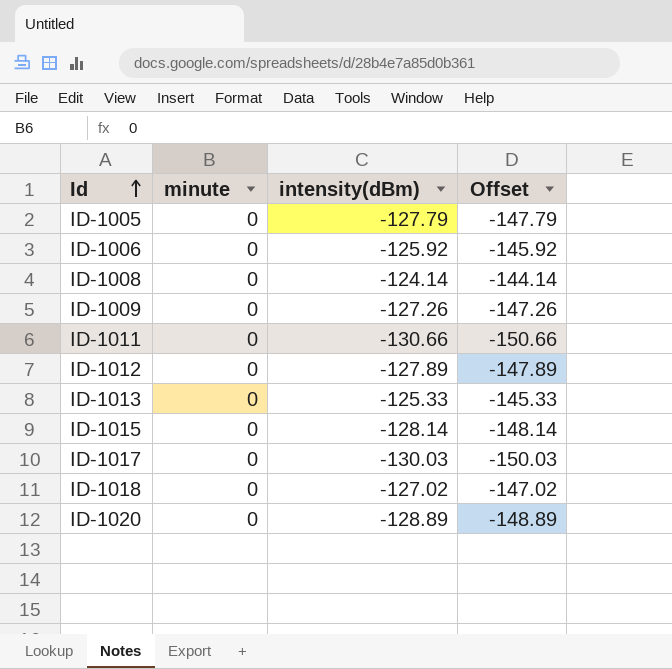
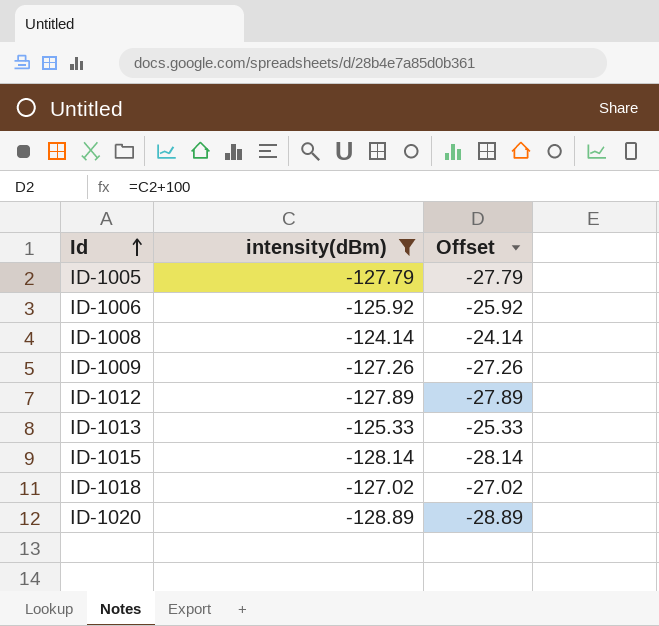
filter: none -> intensity(dBm) >= -128.89
column minute | position: 2 -> none
column Offset | formula: [intensity(dBm)] - 20 -> [intensity(dBm)] + 100

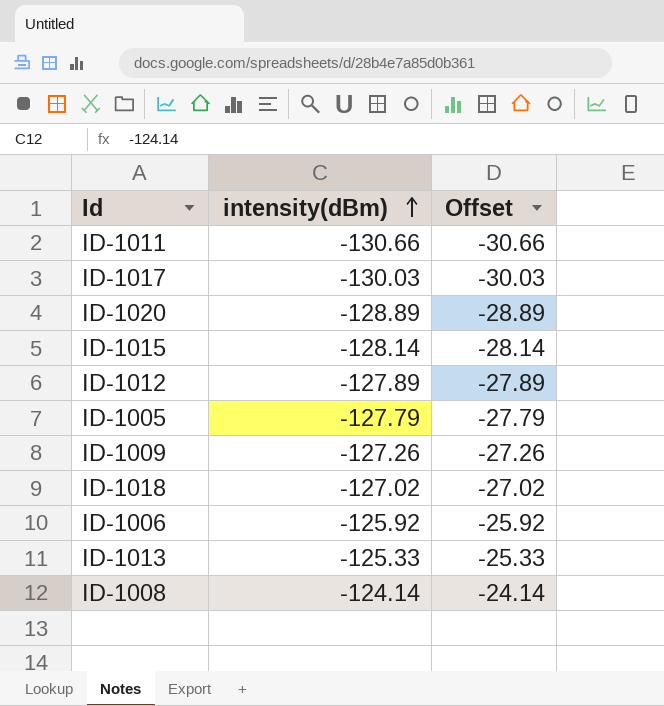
filter: intensity(dBm) >= -128.89 -> none
row order: Id ascending -> intensity(dBm) ascending

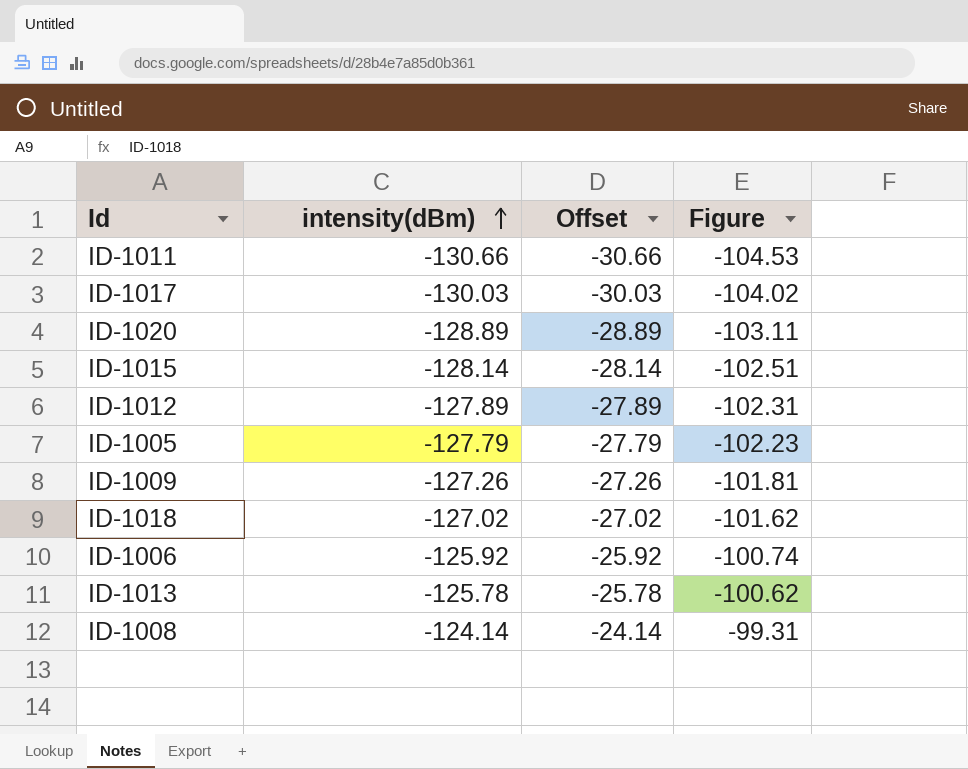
column Figure | formula: none -> [intensity(dBm)] * 0.8
ID-1013 | intensity(dBm): -125.33 -> -125.78
ID-1013 | Offset: -25.33 -> -25.78

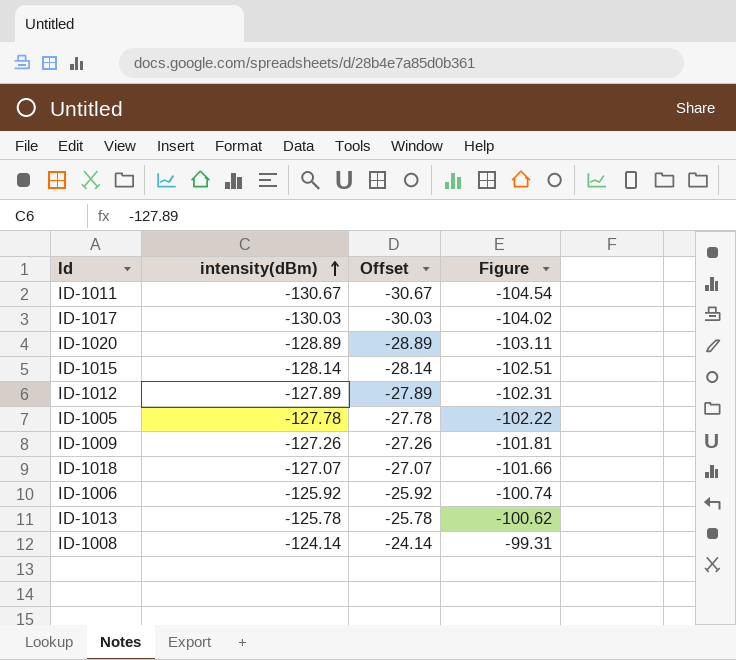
ID-1011 | intensity(dBm): -130.66 -> -130.67
ID-1011 | Offset: -30.66 -> -30.67
ID-1011 | Figure: -104.53 -> -104.54
ID-1005 | intensity(dBm): -127.79 -> -127.78
ID-1005 | Offset: -27.79 -> -27.78
ID-1005 | Figure: -102.23 -> -102.22
ID-1018 | intensity(dBm): -127.02 -> -127.07
ID-1018 | Offset: -27.02 -> -27.07
ID-1018 | Figure: -101.62 -> -101.66

